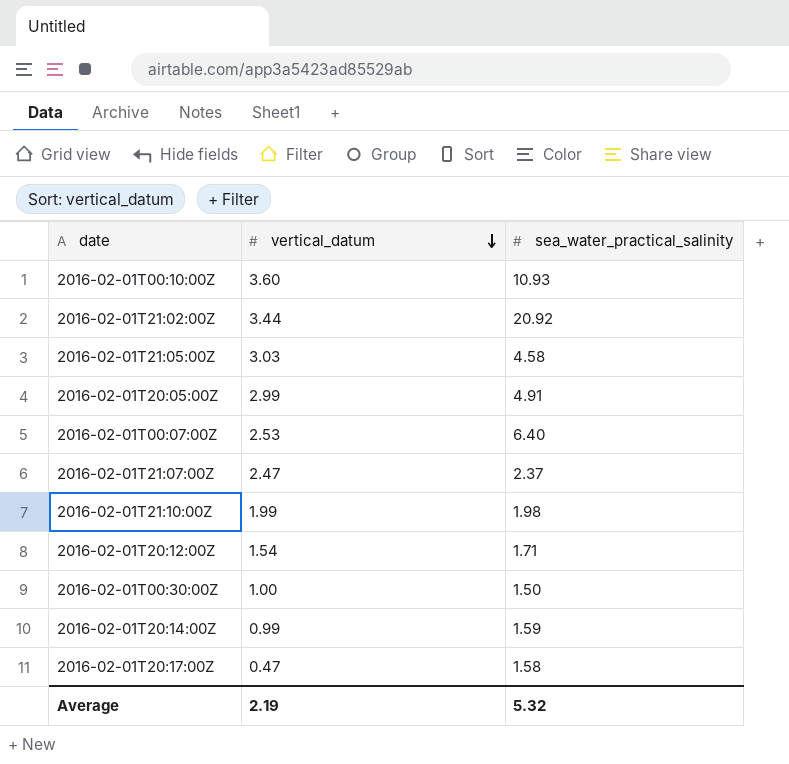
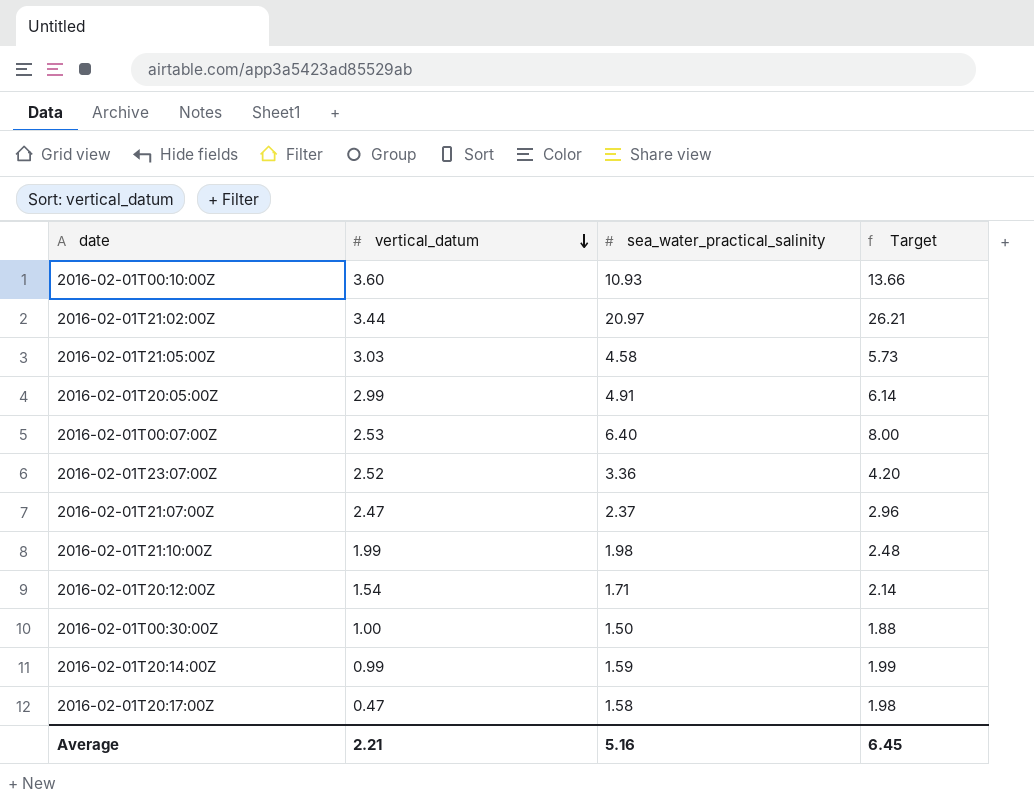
column Target | formula: none -> [sea_water_practical_salinity] * 1.25
2016-02-01T21:02:00Z | sea_water_practical_salinity: 20.92 -> 20.97
row 2016-02-01T23:07:00Z: none -> 2.52 | 3.36 | 4.20
Average | vertical_datum: 2.19 -> 2.21
Average | sea_water_practical_salinity: 5.32 -> 5.16

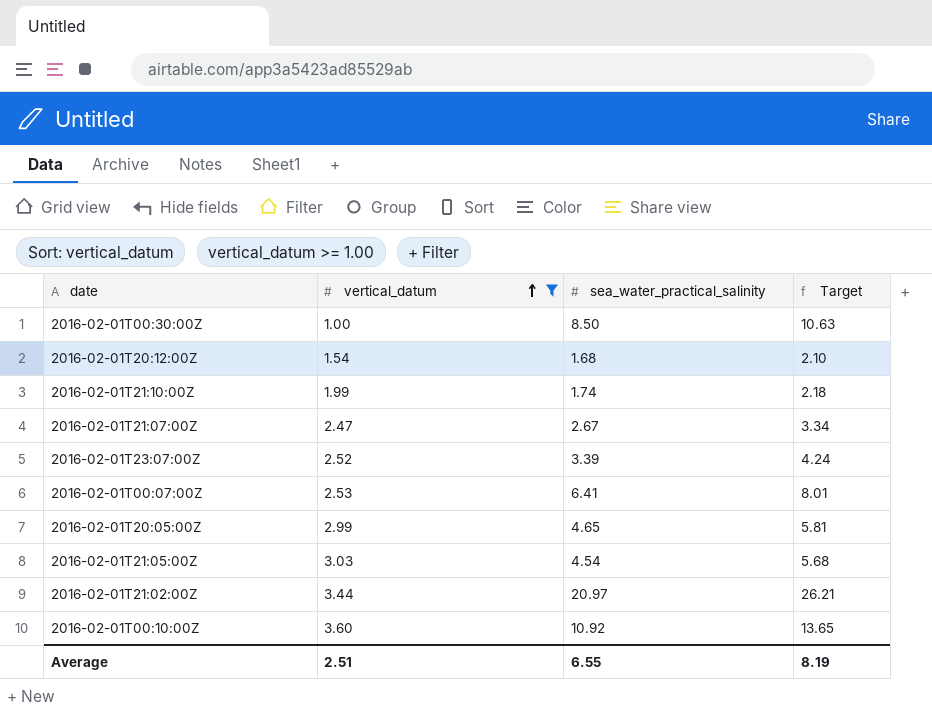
filter: none -> vertical_datum >= 1.00
row order: vertical_datum descending -> vertical_datum ascending
2016-02-01T00:30:00Z | sea_water_practical_salinity: 1.50 -> 8.50
2016-02-01T00:30:00Z | Target: 1.88 -> 10.63
2016-02-01T20:12:00Z | sea_water_practical_salinity: 1.71 -> 1.68
2016-02-01T20:12:00Z | Target: 2.14 -> 2.10
2016-02-01T21:10:00Z | sea_water_practical_salinity: 1.98 -> 1.74
2016-02-01T21:10:00Z | Target: 2.48 -> 2.18
2016-02-01T21:07:00Z | sea_water_practical_salinity: 2.37 -> 2.67
2016-02-01T21:07:00Z | Target: 2.96 -> 3.34
2016-02-01T23:07:00Z | sea_water_practical_salinity: 3.36 -> 3.39
2016-02-01T23:07:00Z | Target: 4.20 -> 4.24
2016-02-01T00:07:00Z | sea_water_practical_salinity: 6.40 -> 6.41
2016-02-01T00:07:00Z | Target: 8.00 -> 8.01
2016-02-01T20:05:00Z | sea_water_practical_salinity: 4.91 -> 4.65
2016-02-01T20:05:00Z | Target: 6.14 -> 5.81
2016-02-01T21:05:00Z | sea_water_practical_salinity: 4.58 -> 4.54
2016-02-01T21:05:00Z | Target: 5.73 -> 5.68
2016-02-01T00:10:00Z | sea_water_practical_salinity: 10.93 -> 10.92
2016-02-01T00:10:00Z | Target: 13.66 -> 13.65
Average | vertical_datum: 2.21 -> 2.51
Average | sea_water_practical_salinity: 5.16 -> 6.55
Average | Target: 6.45 -> 8.19

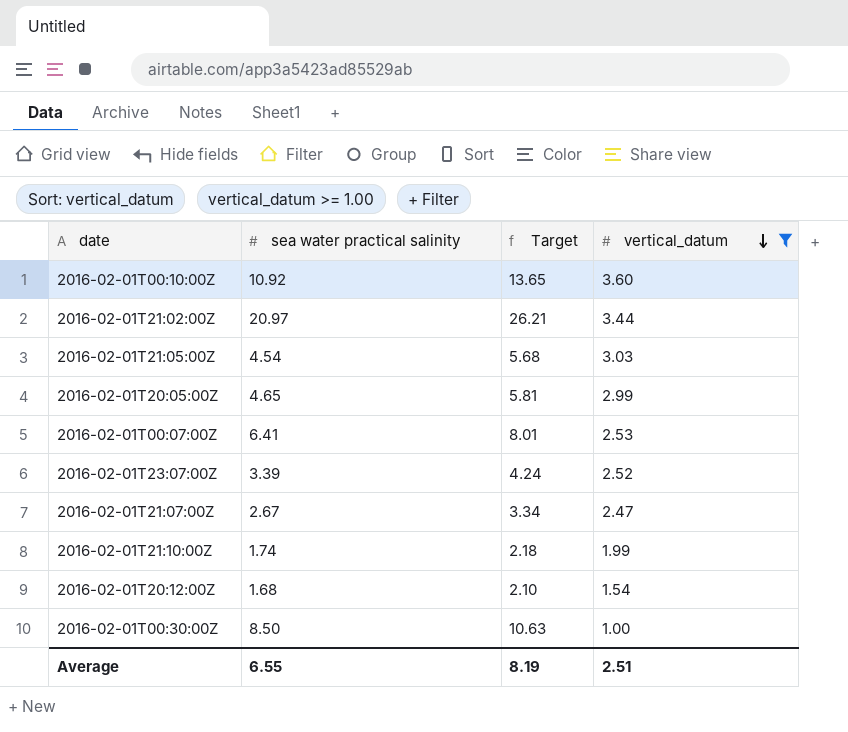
row order: vertical_datum ascending -> vertical_datum descending
column name: sea_water_practical_salinity -> sea water practical salinity
column vertical_datum | position: 2 -> 4

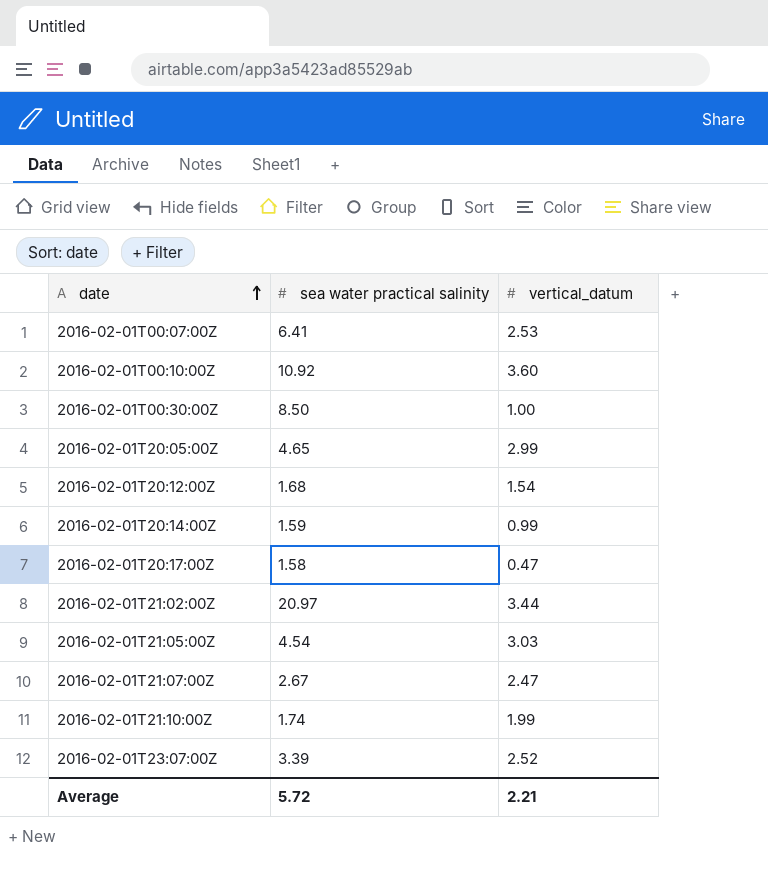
filter: vertical_datum >= 1.00 -> none
row order: vertical_datum descending -> date ascending
column Target | formula: [sea water practical salinity] * 1.25 -> none
Average | sea water practical salinity: 6.55 -> 5.72
Average | vertical_datum: 2.51 -> 2.21

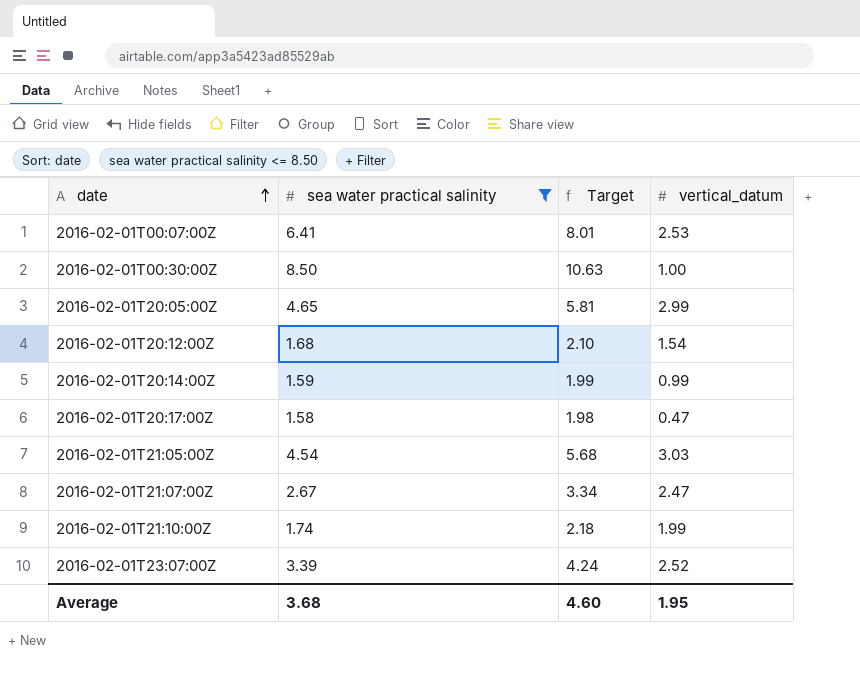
filter: none -> sea water practical salinity <= 8.50
column Target | formula: none -> [sea water practical salinity] * 1.25
Average | sea water practical salinity: 5.72 -> 3.68
Average | vertical_datum: 2.21 -> 1.95

